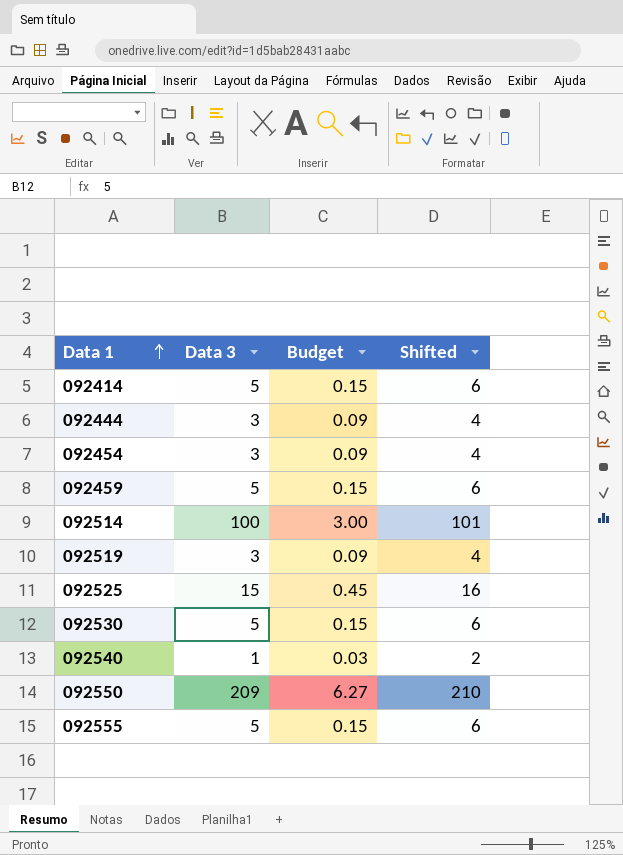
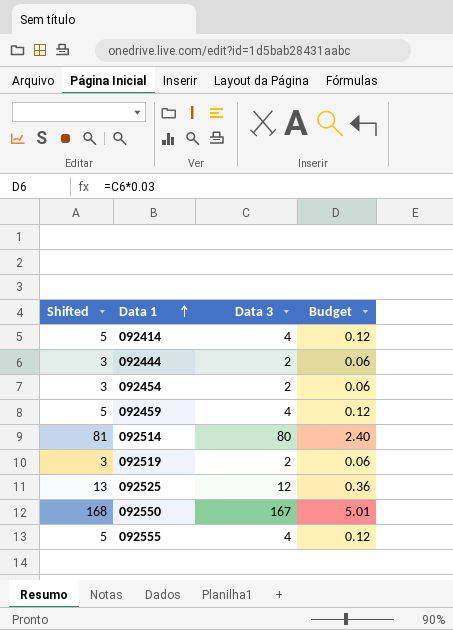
column Shifted | position: 4 -> 1
row 092530: 5 | 0.15 | 6 -> none
row 092540: 1 | 0.03 | 2 -> none
092414 | Shifted: 6 -> 5
092414 | Data 3: 5 -> 4
092414 | Budget: 0.15 -> 0.12
092444 | Shifted: 4 -> 3
092444 | Data 3: 3 -> 2
092444 | Budget: 0.09 -> 0.06
092454 | Shifted: 4 -> 3
092454 | Data 3: 3 -> 2
092454 | Budget: 0.09 -> 0.06
092459 | Shifted: 6 -> 5
092459 | Data 3: 5 -> 4
092459 | Budget: 0.15 -> 0.12
092514 | Shifted: 101 -> 81
092514 | Data 3: 100 -> 80
092514 | Budget: 3.00 -> 2.40
092519 | Shifted: 4 -> 3
092519 | Data 3: 3 -> 2
092519 | Budget: 0.09 -> 0.06
092525 | Shifted: 16 -> 13
092525 | Data 3: 15 -> 12
092525 | Budget: 0.45 -> 0.36
092550 | Shifted: 210 -> 168
092550 | Data 3: 209 -> 167
092550 | Budget: 6.27 -> 5.01
092555 | Shifted: 6 -> 5
092555 | Data 3: 5 -> 4
092555 | Budget: 0.15 -> 0.12

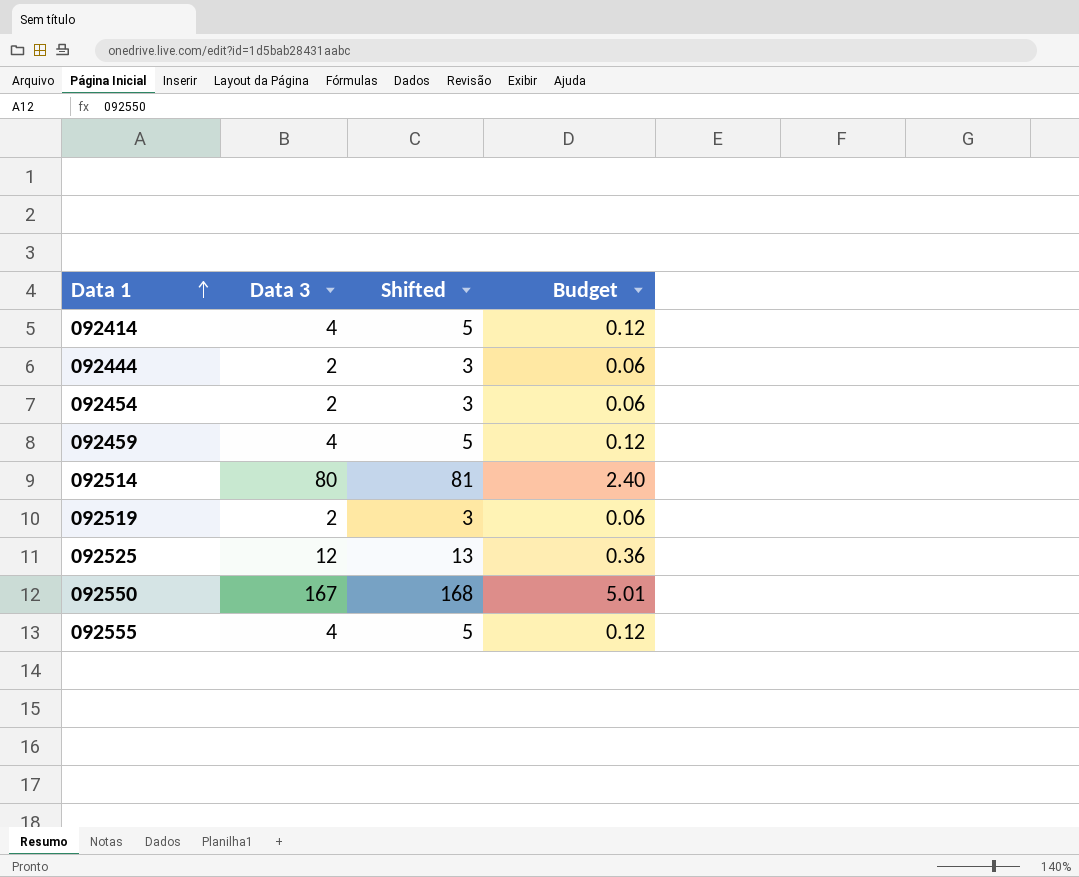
column Shifted | position: 1 -> 3

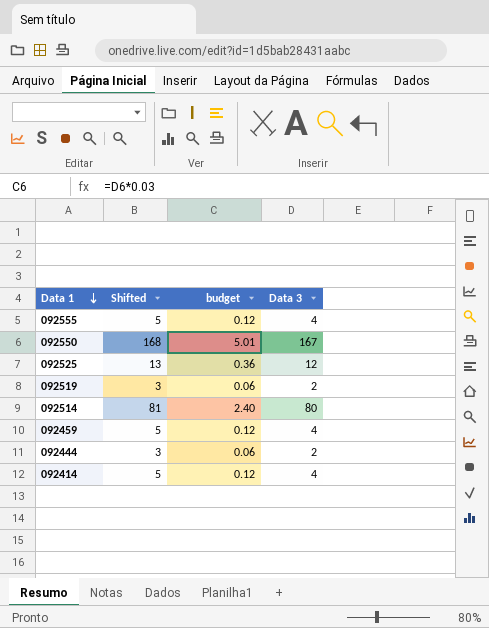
row order: Data 1 ascending -> Data 1 descending
column name: Budget -> budget
column Data 3 | position: 2 -> 4
row 092454: 2 | 3 | 0.06 -> none

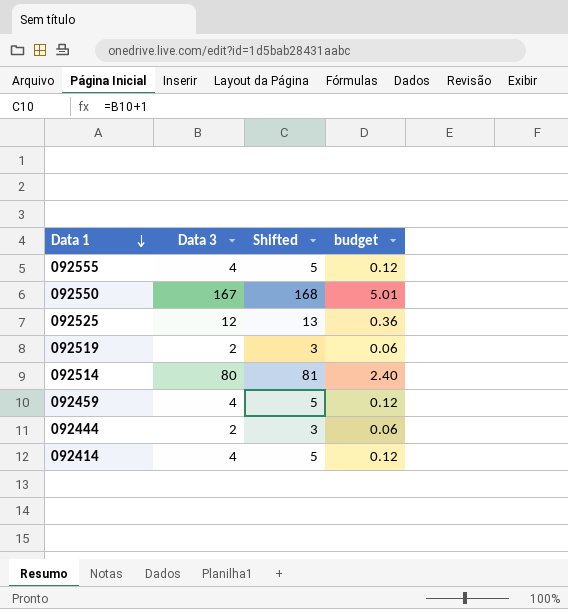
column Data 3 | position: 4 -> 2

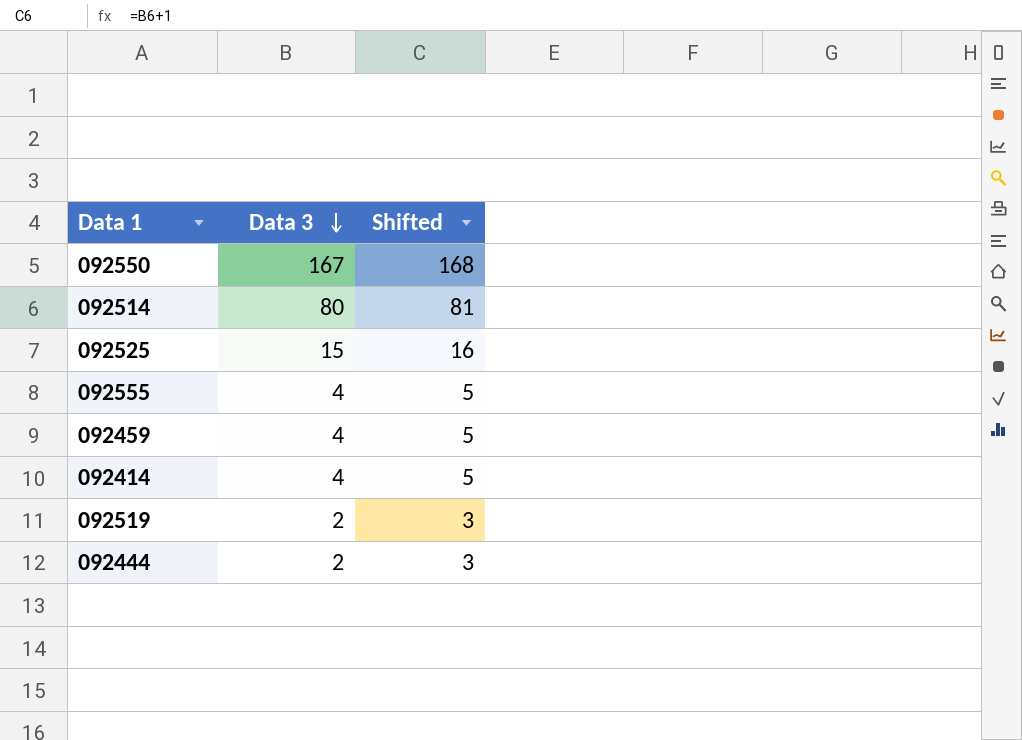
row order: Data 1 descending -> Data 3 descending
column budget | formula: [Data 3] * 0.03 -> none
092525 | Data 3: 12 -> 15
092525 | Shifted: 13 -> 16

